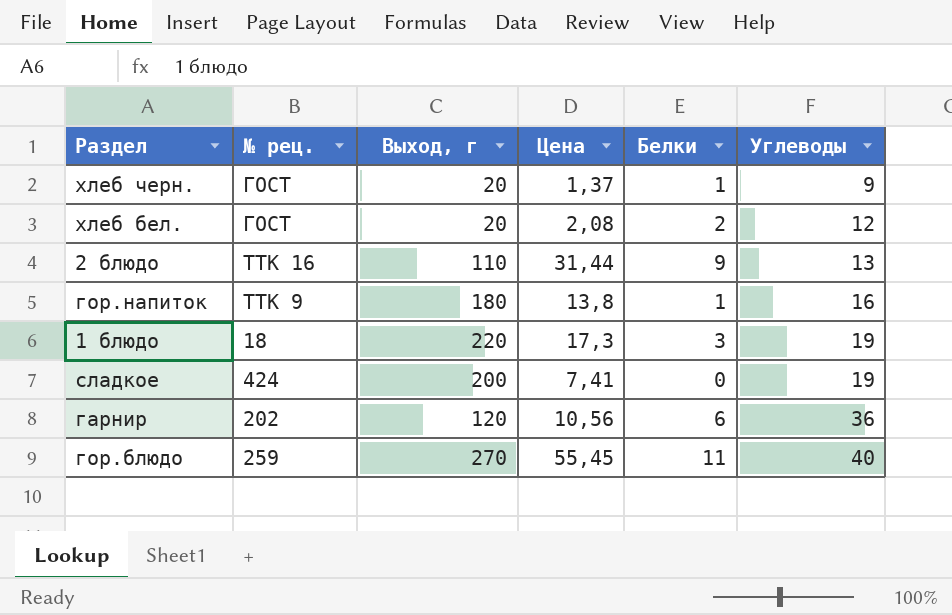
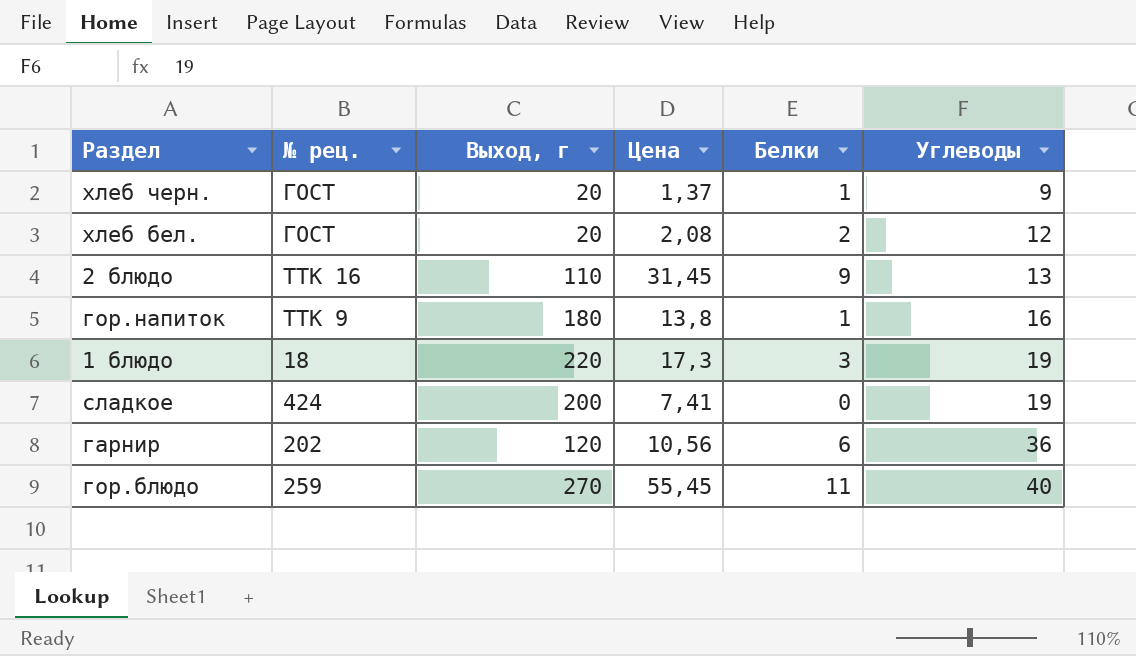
2 блюдо | Цена: 31,44 -> 31,45

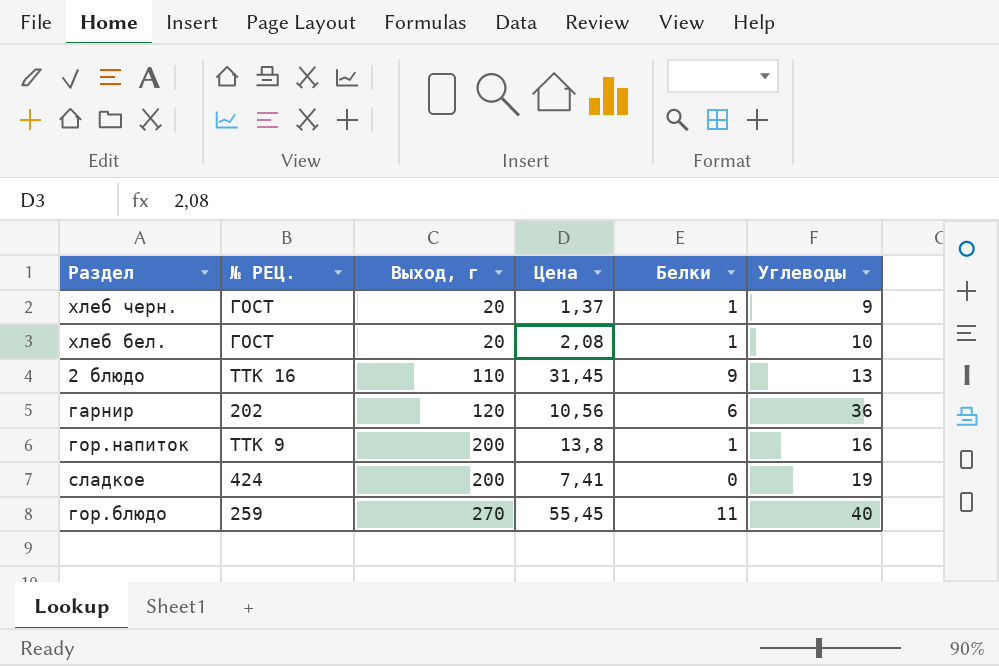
row order: Углеводы ascending -> Выход, г ascending
column name: № рец. -> № РЕЦ.
row 1 блюдо: 18 | 220 | 17,3 | 3 | 19 -> none
хлеб бел. | Белки: 2 -> 1
хлеб бел. | Углеводы: 12 -> 10
гор.напиток | Выход, г: 180 -> 200

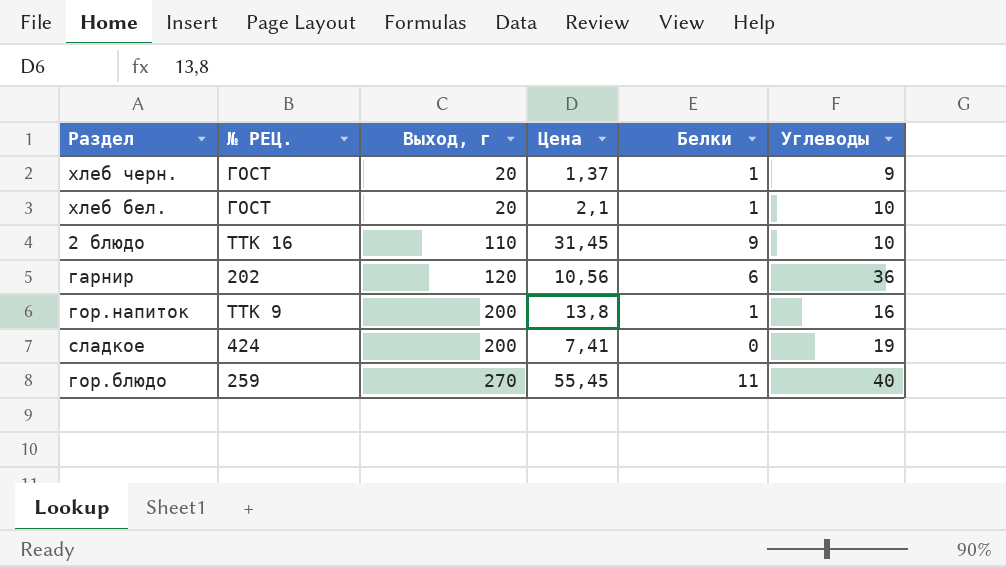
хлеб бел. | Цена: 2,08 -> 2,1
2 блюдо | Углеводы: 13 -> 10

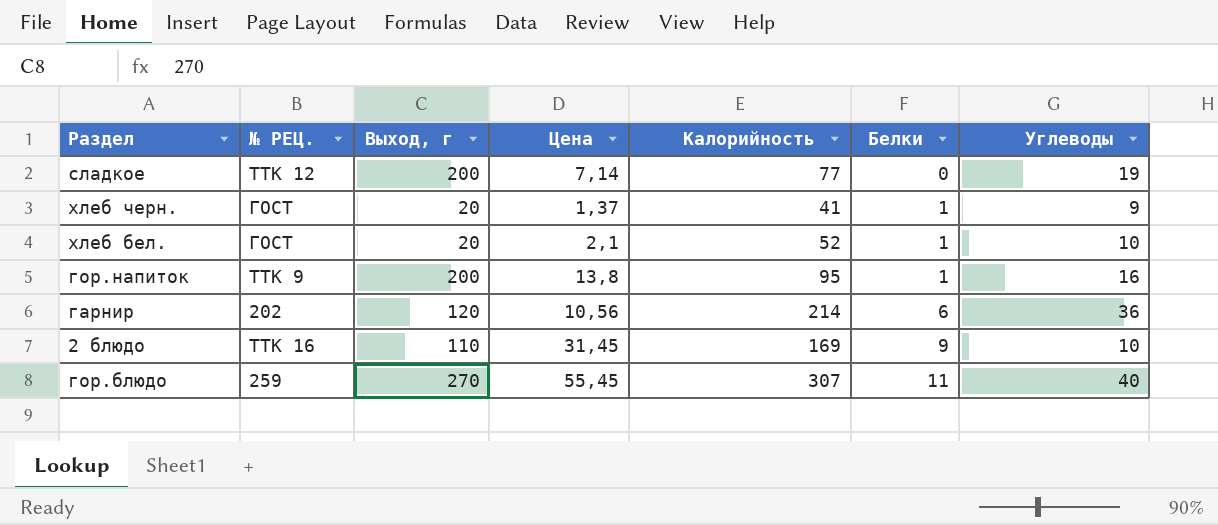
row order: Выход, г ascending -> Белки ascending
column Калорийность | position: none -> 5
сладкое | № РЕЦ.: 424 -> ТТК 12
сладкое | Цена: 7,41 -> 7,14

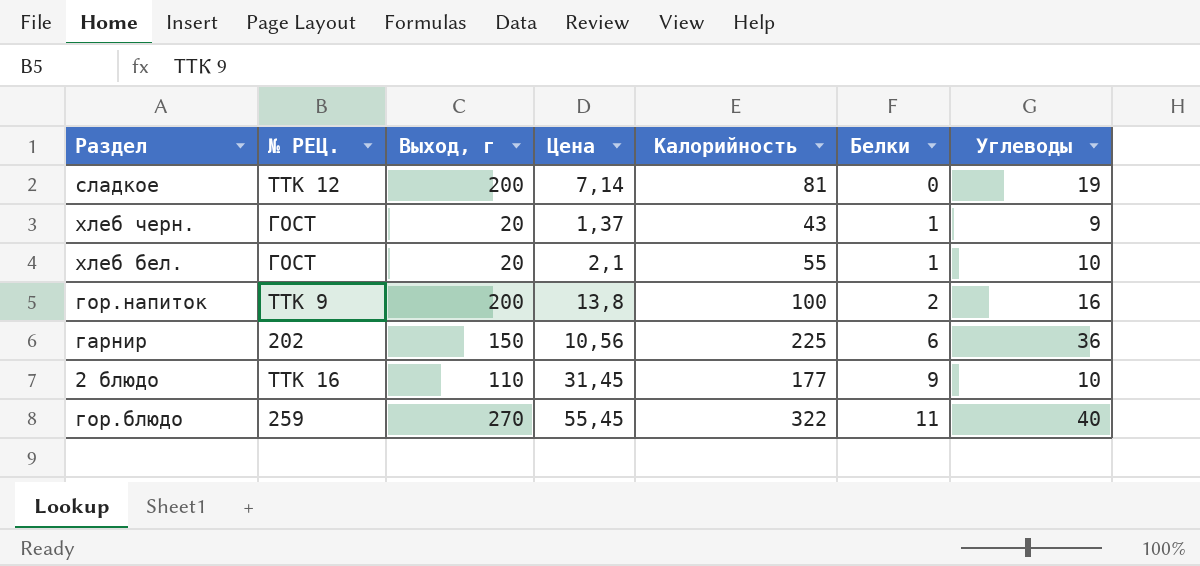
сладкое | Калорийность: 77 -> 81
хлеб черн. | Калорийность: 41 -> 43
хлеб бел. | Калорийность: 52 -> 55
гор.напиток | Калорийность: 95 -> 100
гор.напиток | Белки: 1 -> 2
гарнир | Выход, г: 120 -> 150
гарнир | Калорийность: 214 -> 225
2 блюдо | Калорийность: 169 -> 177
гор.блюдо | Калорийность: 307 -> 322

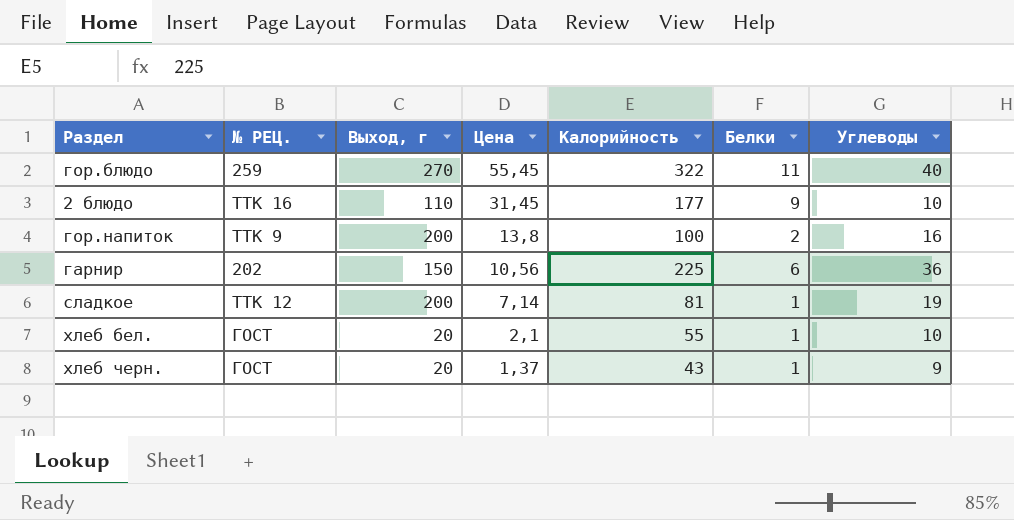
row order: Белки ascending -> Цена descending
сладкое | Белки: 0 -> 1

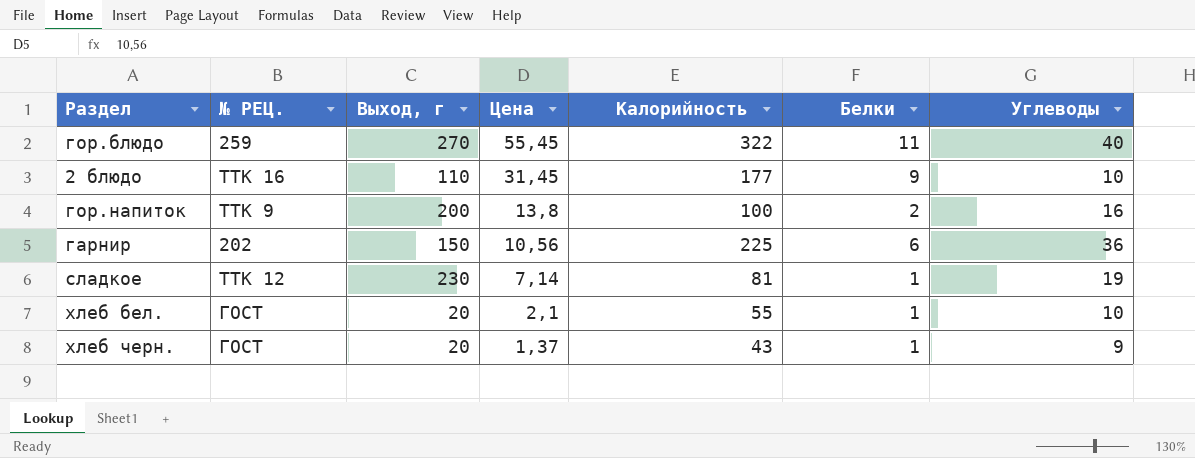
сладкое | Выход, г: 200 -> 230

